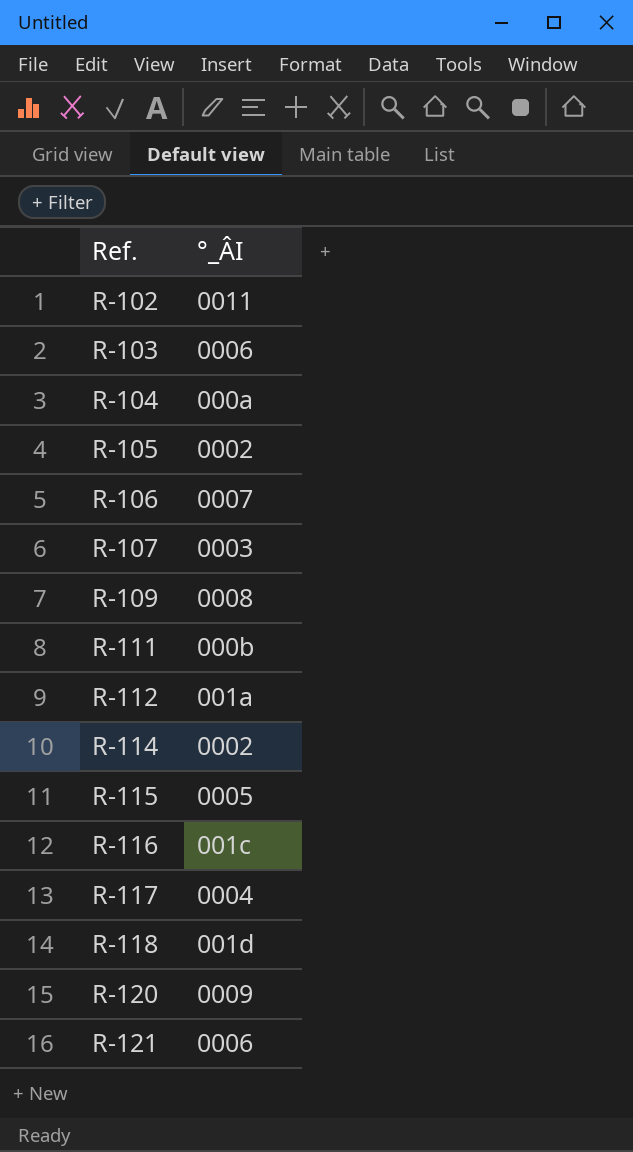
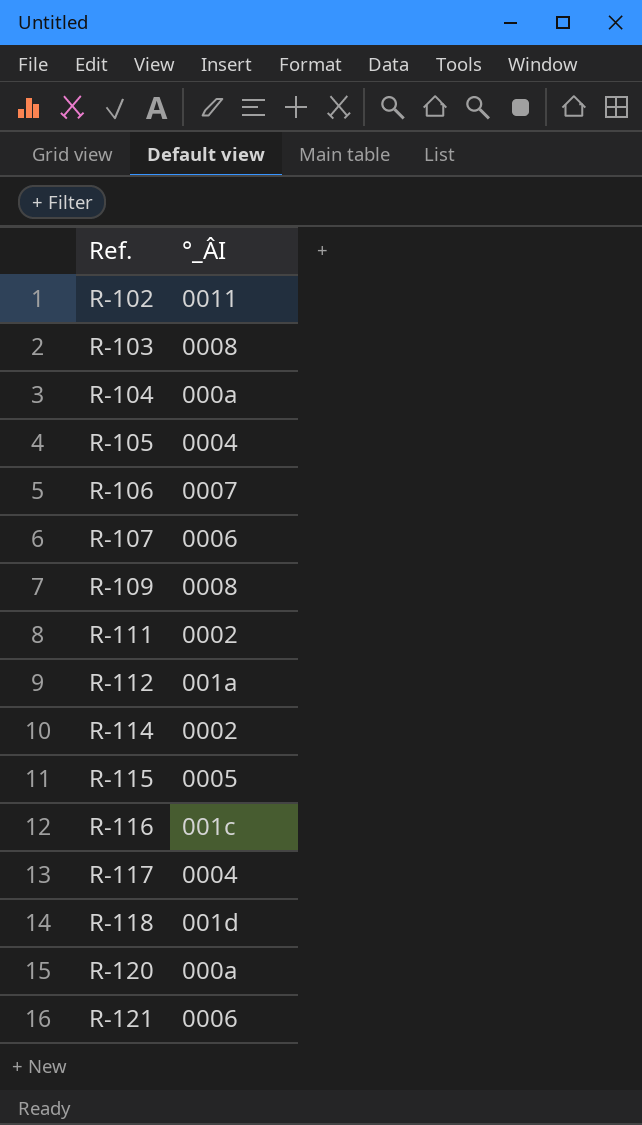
R-103 | °_ÂI: 0006 -> 0008
R-105 | °_ÂI: 0002 -> 0004
R-107 | °_ÂI: 0003 -> 0006
R-111 | °_ÂI: 000b -> 0002
R-120 | °_ÂI: 0009 -> 000a

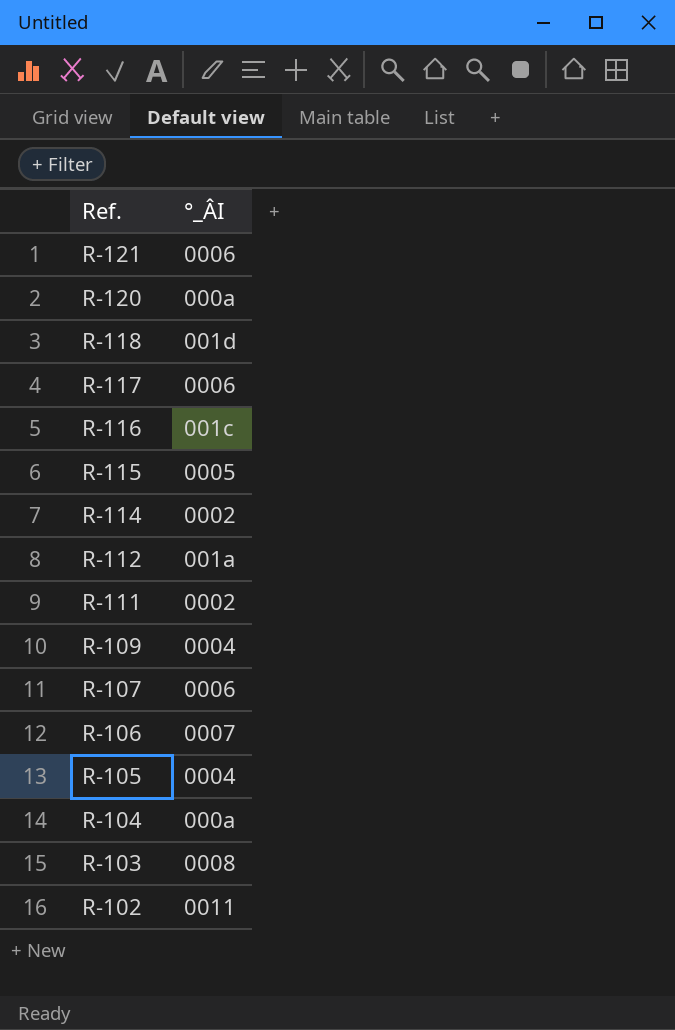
row order: Ref. ascending -> Ref. descending
R-117 | °_ÂI: 0004 -> 0006
R-109 | °_ÂI: 0008 -> 0004

